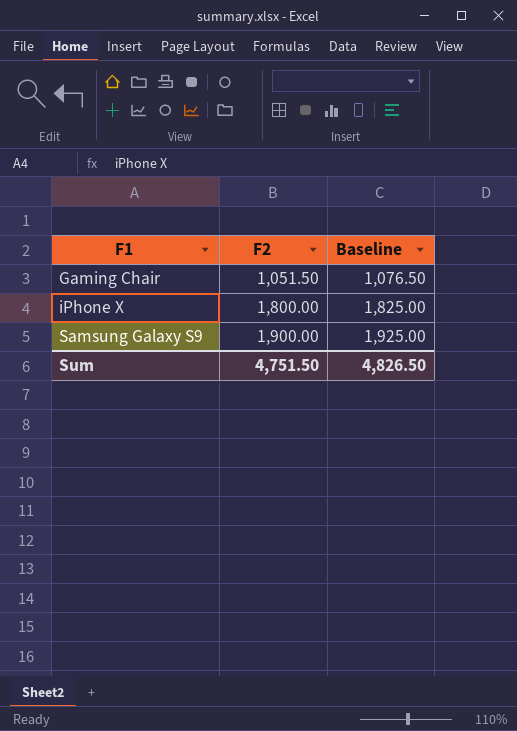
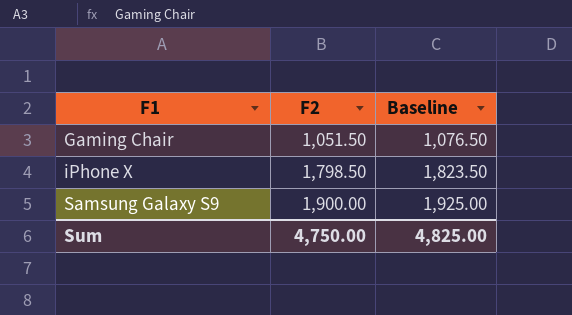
iPhone X | F2: 1,800.00 -> 1,798.50
iPhone X | Baseline: 1,825.00 -> 1,823.50
Sum | F2: 4,751.50 -> 4,750.00
Sum | Baseline: 4,826.50 -> 4,825.00

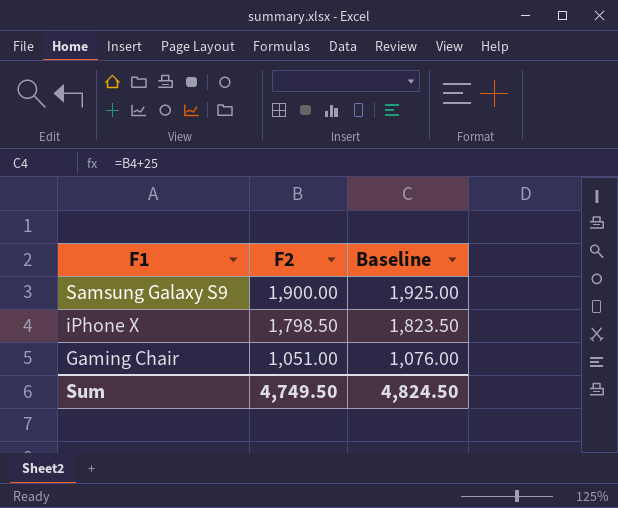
row order: F1 ascending -> F1 descending
Gaming Chair | F2: 1,051.50 -> 1,051.00
Gaming Chair | Baseline: 1,076.50 -> 1,076.00
Sum | F2: 4,750.00 -> 4,749.50
Sum | Baseline: 4,825.00 -> 4,824.50

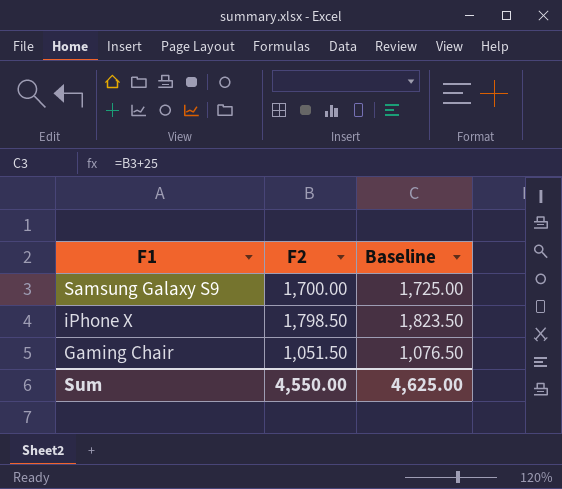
Samsung Galaxy S9 | F2: 1,900.00 -> 1,700.00
Samsung Galaxy S9 | Baseline: 1,925.00 -> 1,725.00
Gaming Chair | F2: 1,051.00 -> 1,051.50
Gaming Chair | Baseline: 1,076.00 -> 1,076.50
Sum | F2: 4,749.50 -> 4,550.00
Sum | Baseline: 4,824.50 -> 4,625.00

